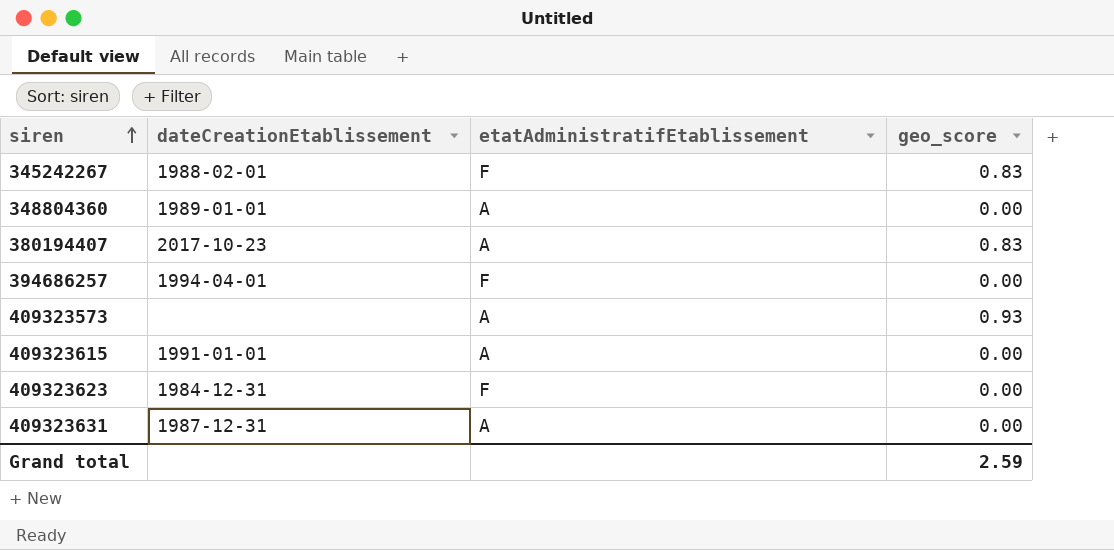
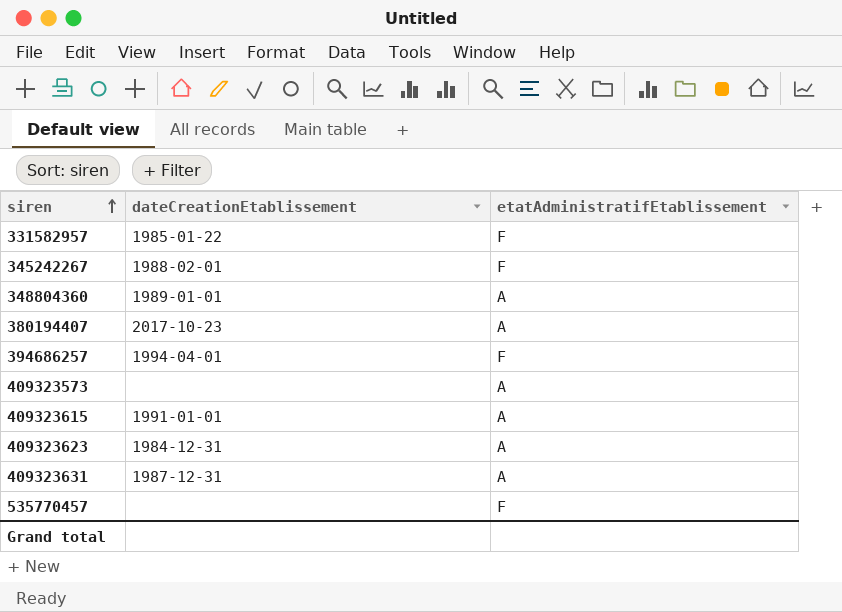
column geo_score | position: 4 -> none
row 331582957: none -> 1985-01-22 | F
409323623 | etatAdministratifEtablissement: F -> A
row 535770457: none -> none | F

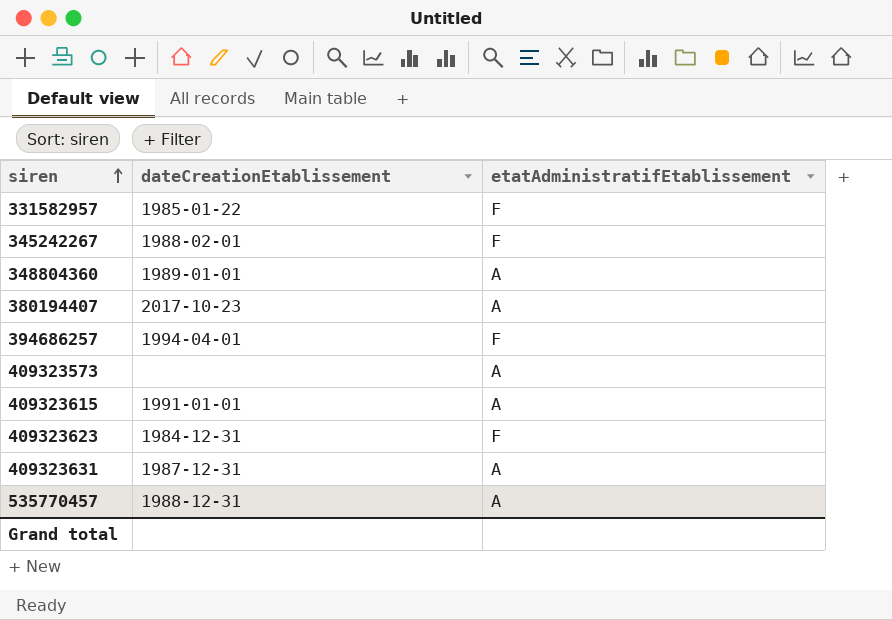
409323623 | etatAdministratifEtablissement: A -> F
535770457 | dateCreationEtablissement: none -> 1988-12-31
535770457 | etatAdministratifEtablissement: F -> A

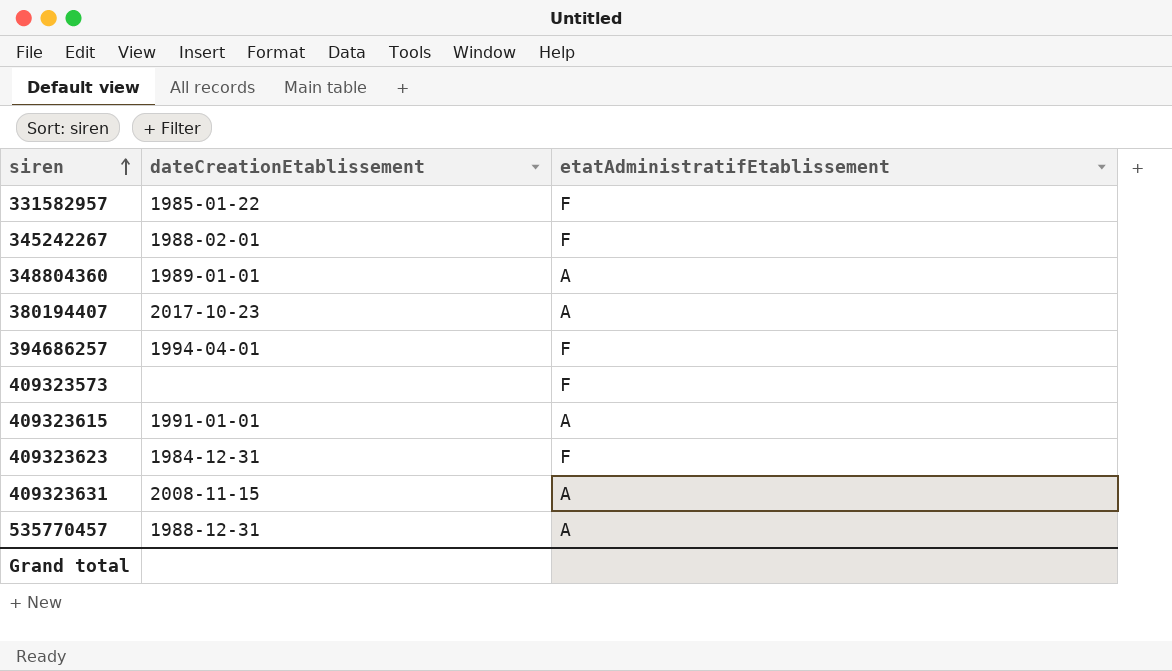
409323573 | etatAdministratifEtablissement: A -> F
409323631 | dateCreationEtablissement: 1987-12-31 -> 2008-11-15

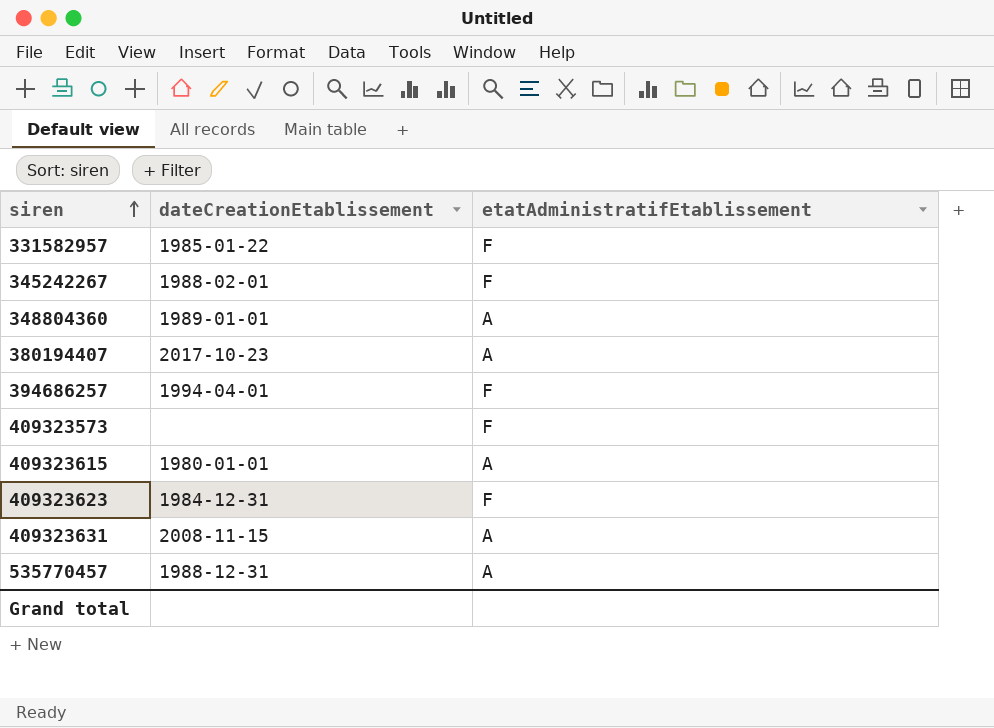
409323615 | dateCreationEtablissement: 1991-01-01 -> 1980-01-01

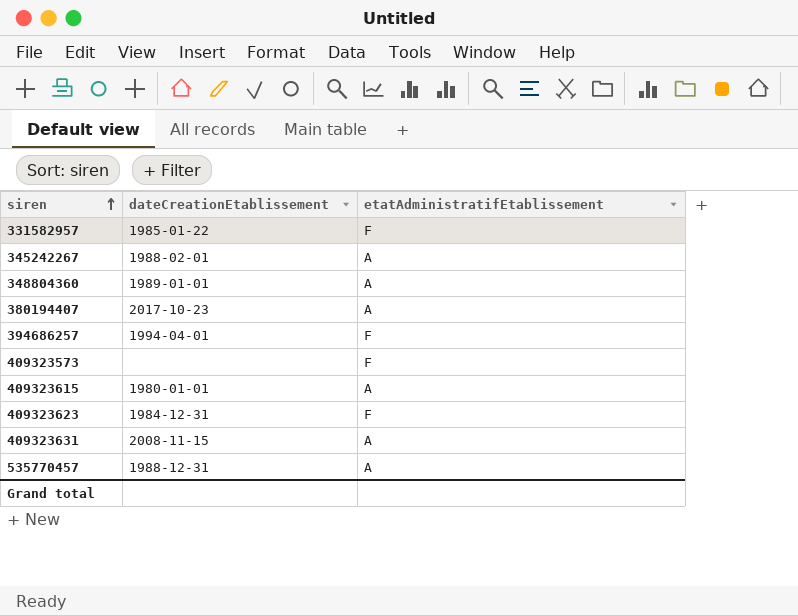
345242267 | etatAdministratifEtablissement: F -> A

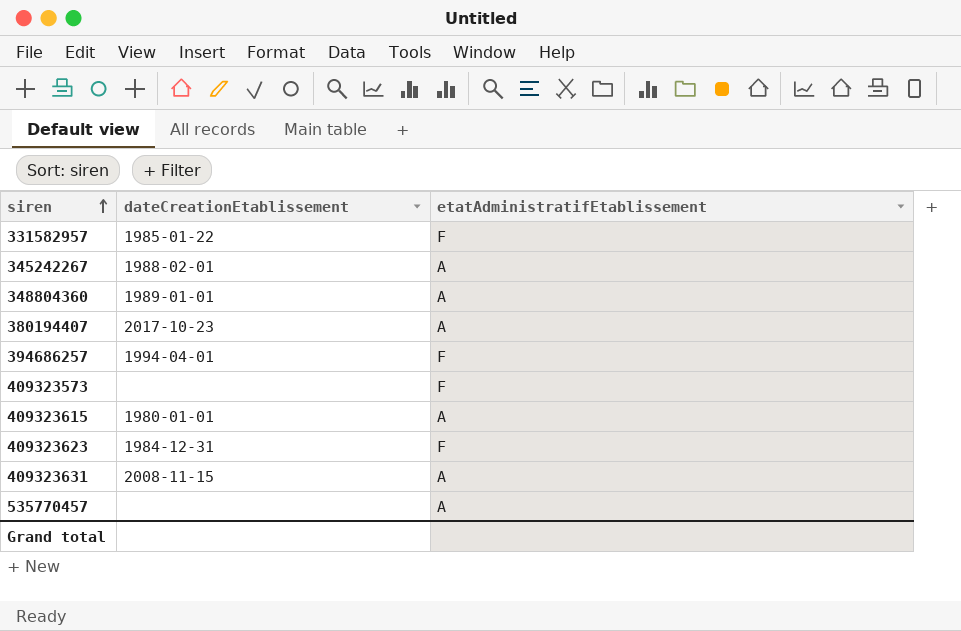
535770457 | dateCreationEtablissement: 1988-12-31 -> none

